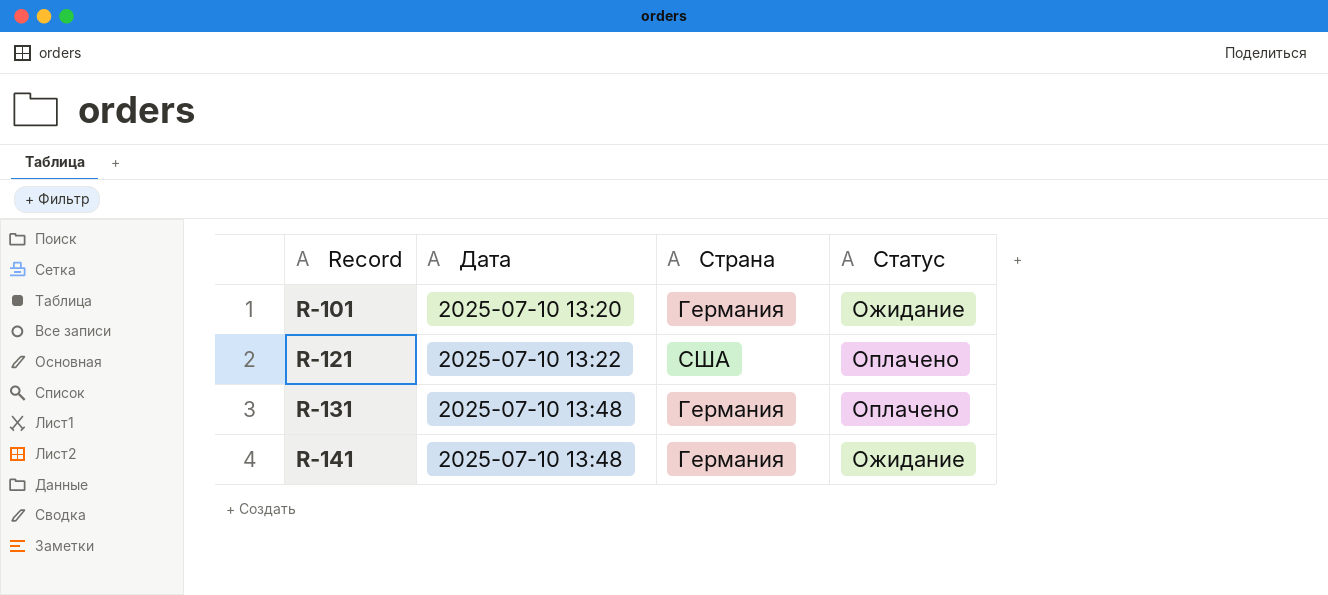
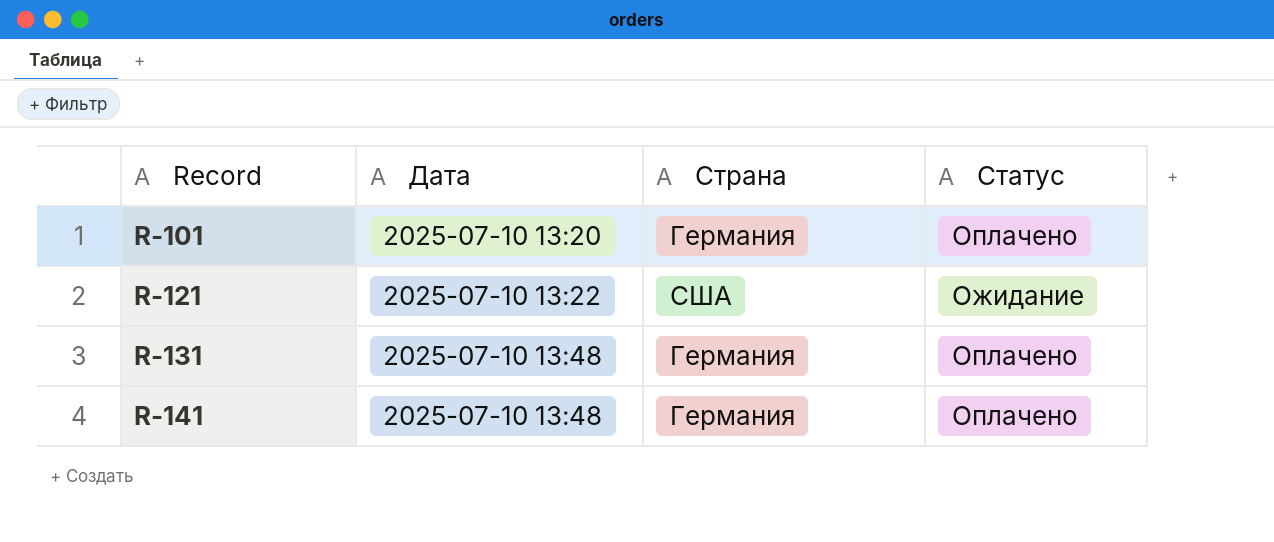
R-101 | Статус: Ожидание -> Оплачено
R-121 | Статус: Оплачено -> Ожидание
R-141 | Статус: Ожидание -> Оплачено

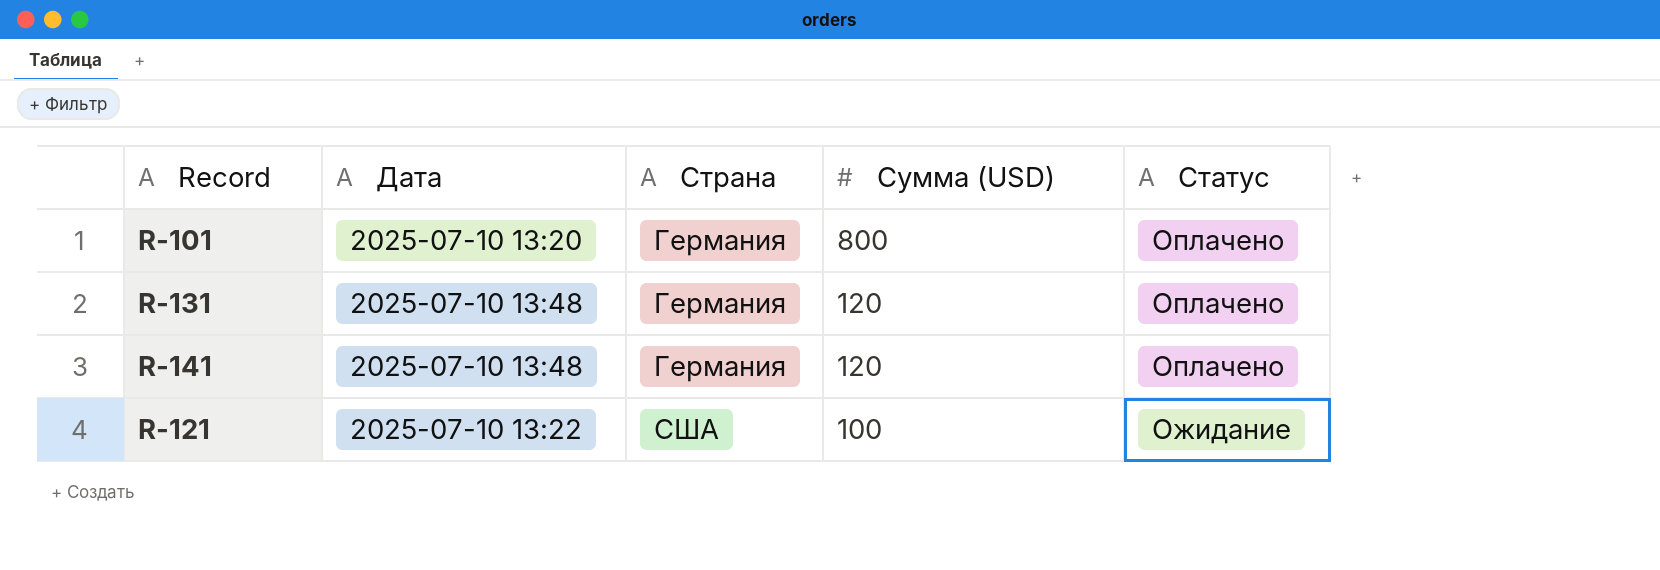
row order: Record ascending -> Страна ascending
column Сумма (USD) | position: none -> 4

